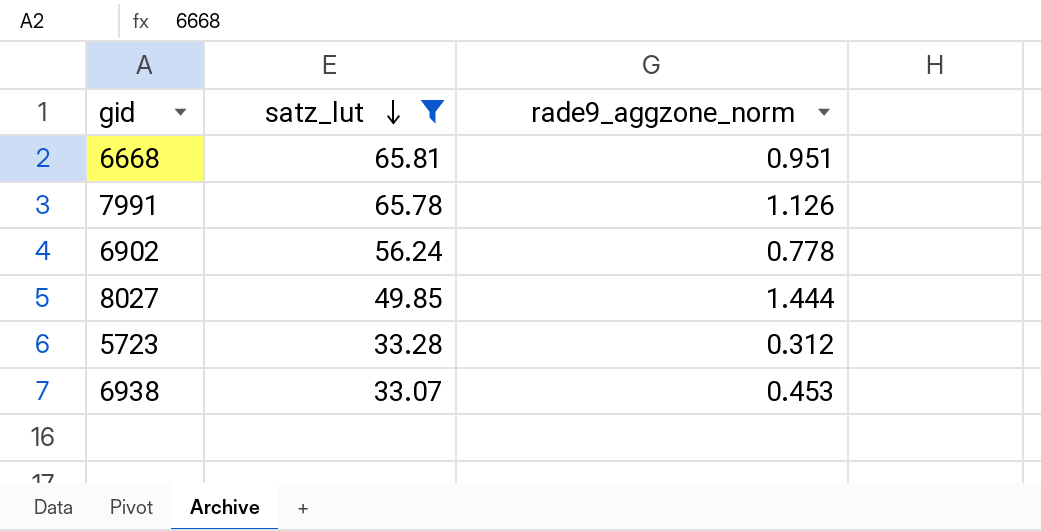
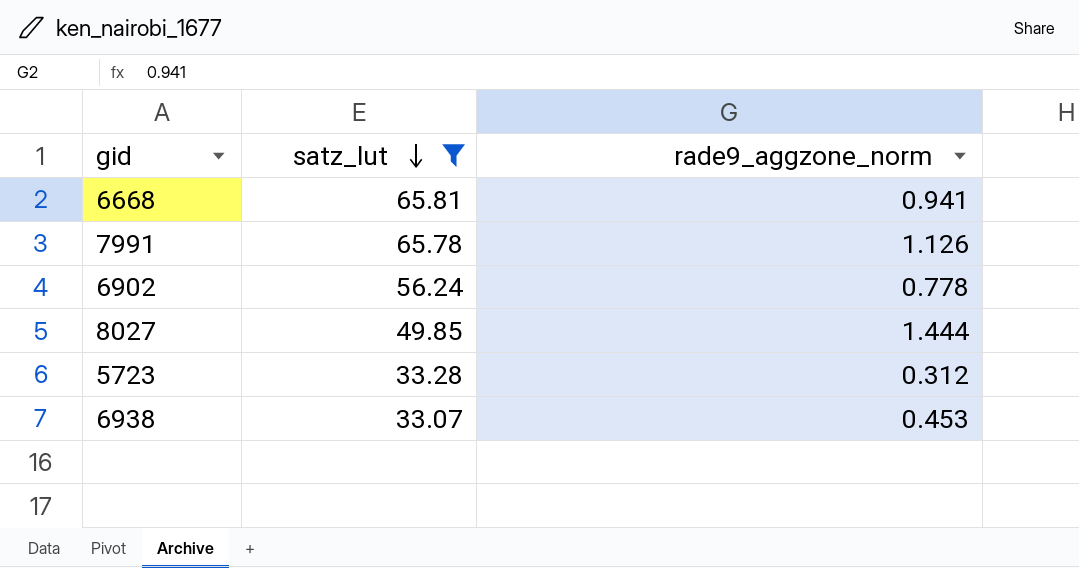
6668 | rade9_aggzone_norm: 0.951 -> 0.941

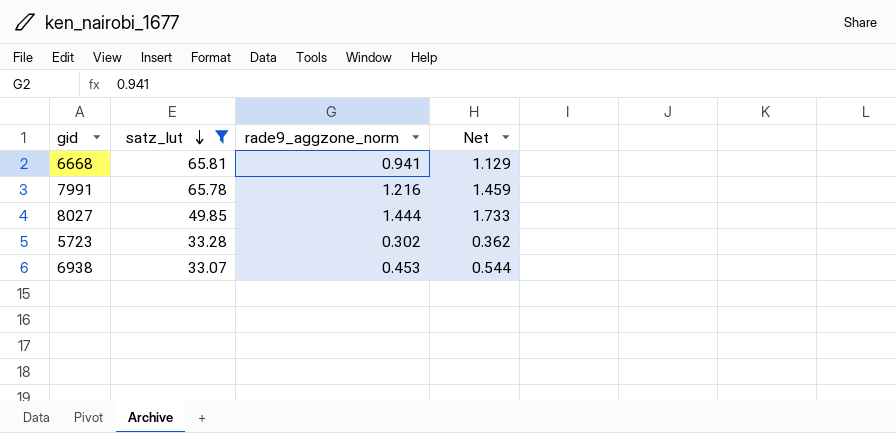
column Net | formula: none -> [rade9_aggzone_norm] * 1.2
row 6902: 56.24 | 0.778 -> none
7991 | rade9_aggzone_norm: 1.126 -> 1.216
5723 | rade9_aggzone_norm: 0.312 -> 0.302

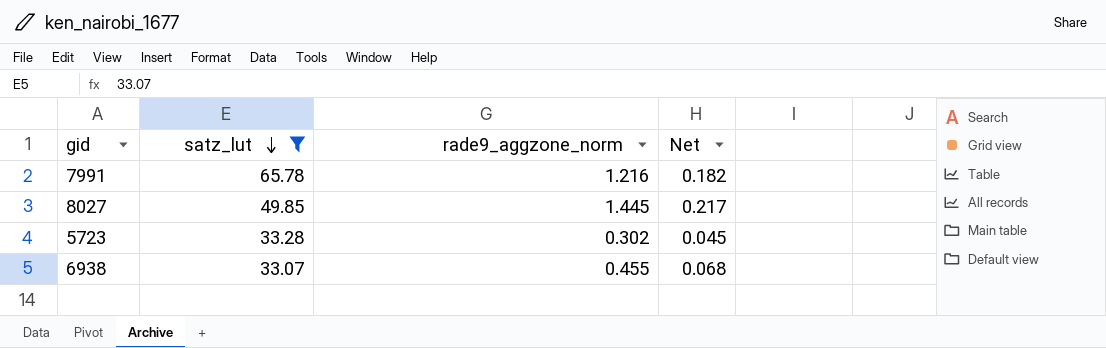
column Net | formula: [rade9_aggzone_norm] * 1.2 -> [rade9_aggzone_norm] * 0.15
row 6668: 65.81 | 0.941 | 1.129 -> none
8027 | rade9_aggzone_norm: 1.444 -> 1.445
6938 | rade9_aggzone_norm: 0.453 -> 0.455

